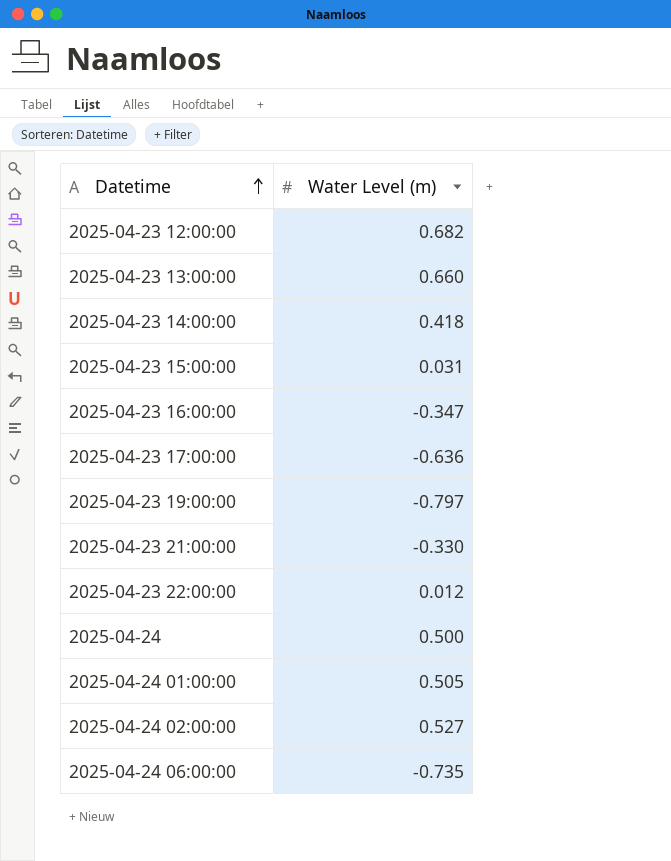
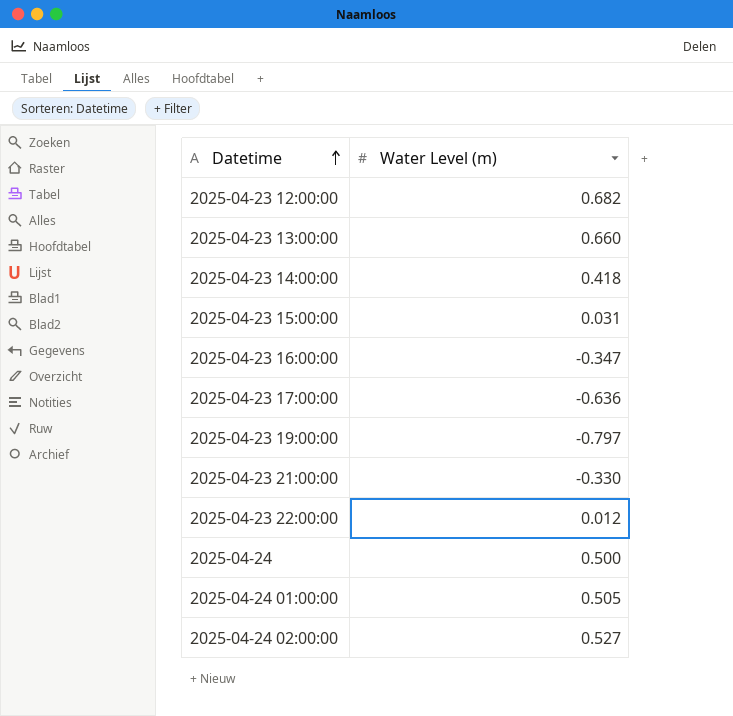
row 2025-04-24 06:00:00: -0.735 -> none

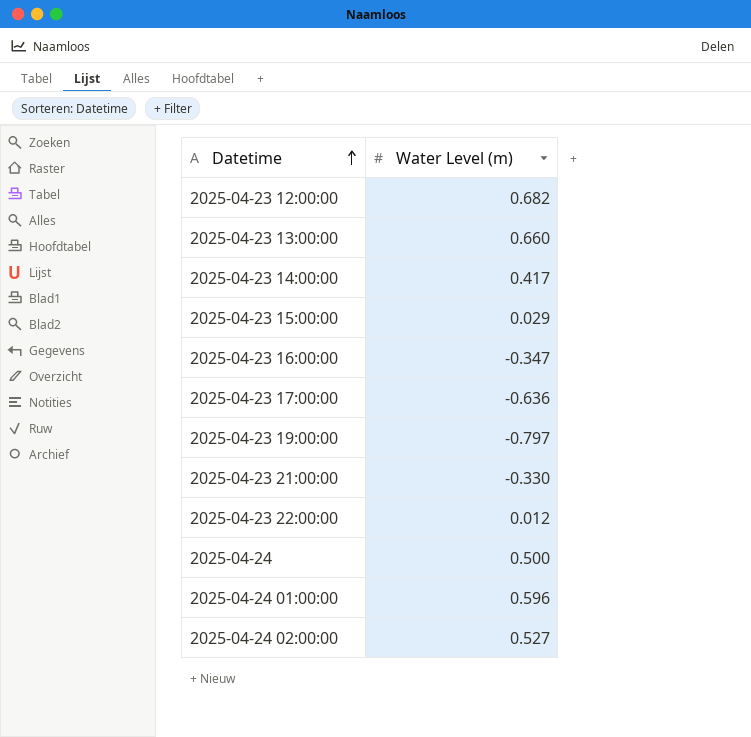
2025-04-23 14:00:00 | Water Level (m): 0.418 -> 0.417
2025-04-23 15:00:00 | Water Level (m): 0.031 -> 0.029
2025-04-24 01:00:00 | Water Level (m): 0.505 -> 0.596

